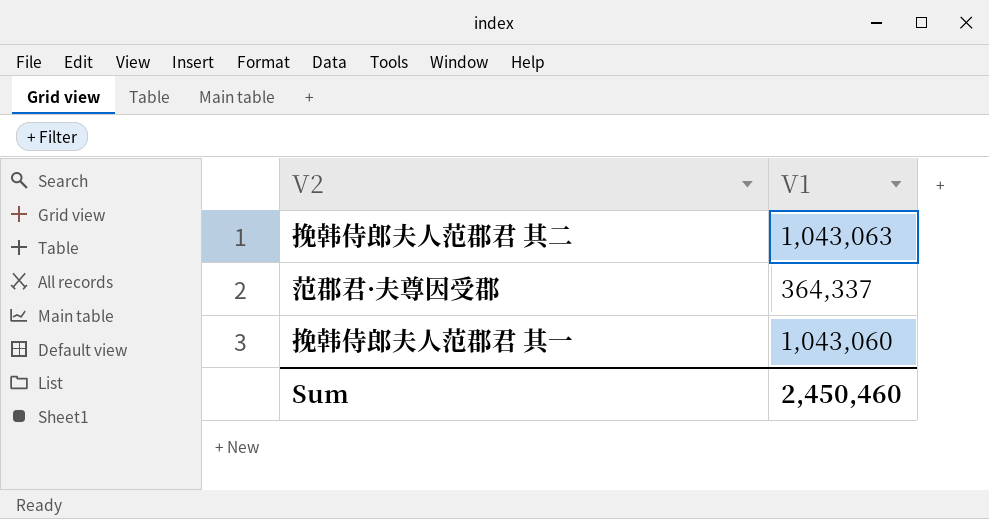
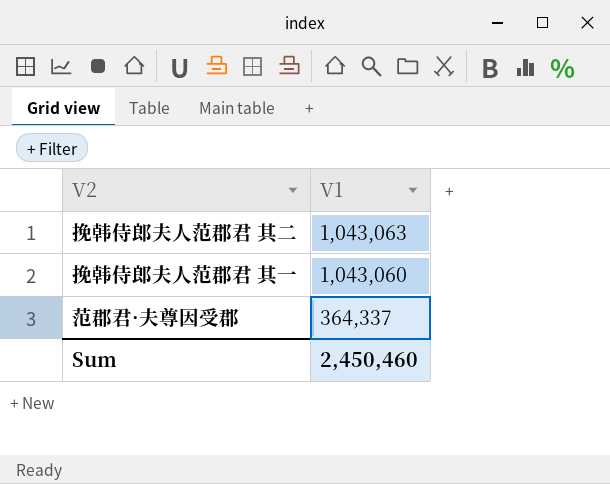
row order: none -> V1 descending

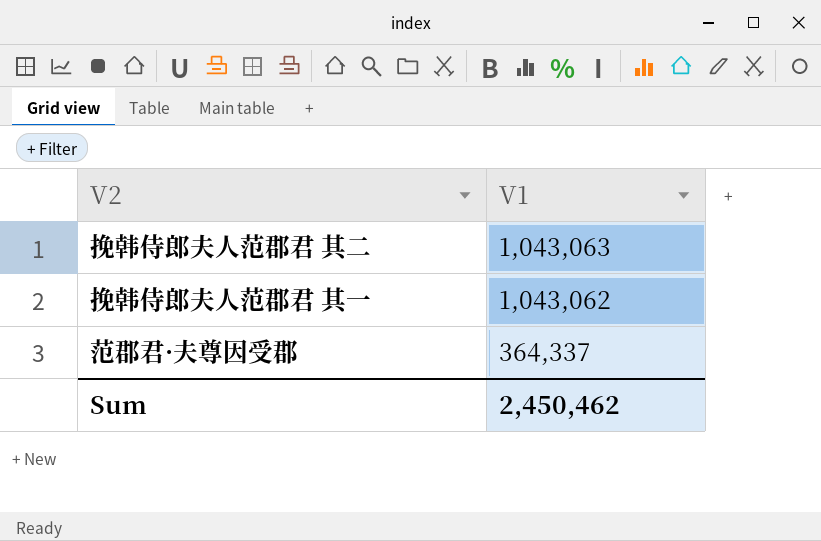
挽韩侍郎夫人范郡君 其一 | V1: 1,043,060 -> 1,043,062
Sum | V1: 2,450,460 -> 2,450,462

